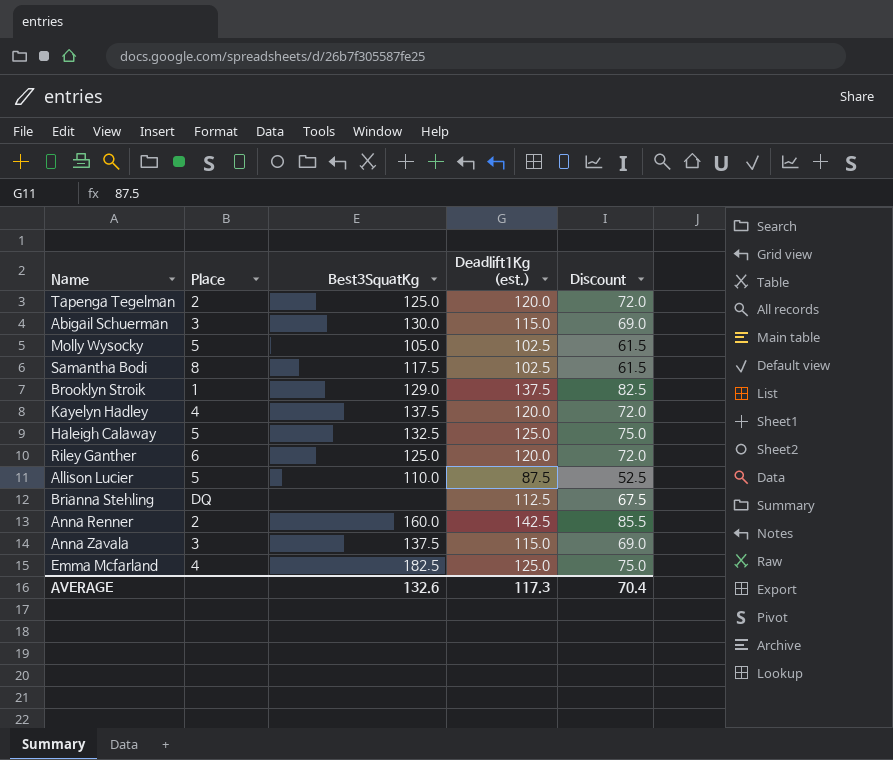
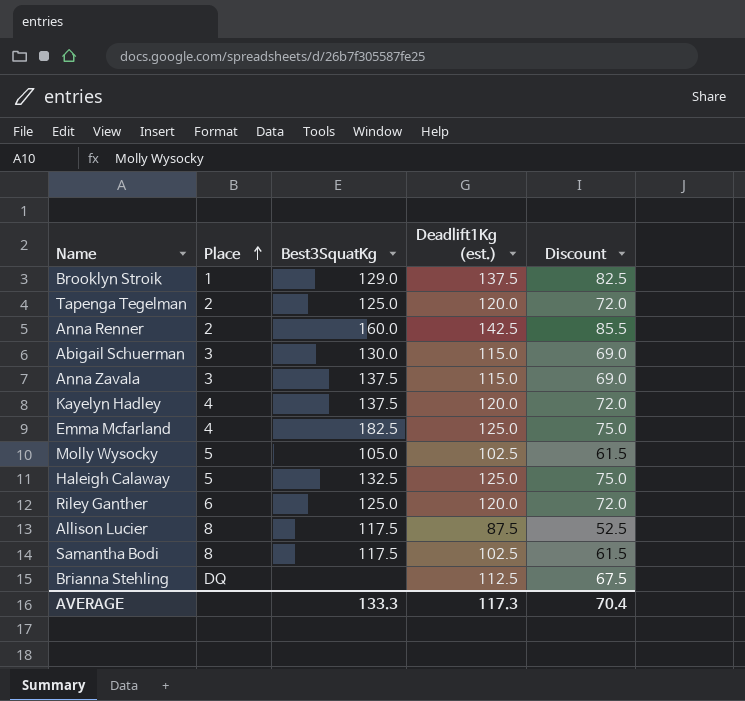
row order: none -> Place ascending
Allison Lucier | Place: 5 -> 8
Allison Lucier | Best3SquatKg: 110.0 -> 117.5
AVERAGE | Best3SquatKg: 132.6 -> 133.3

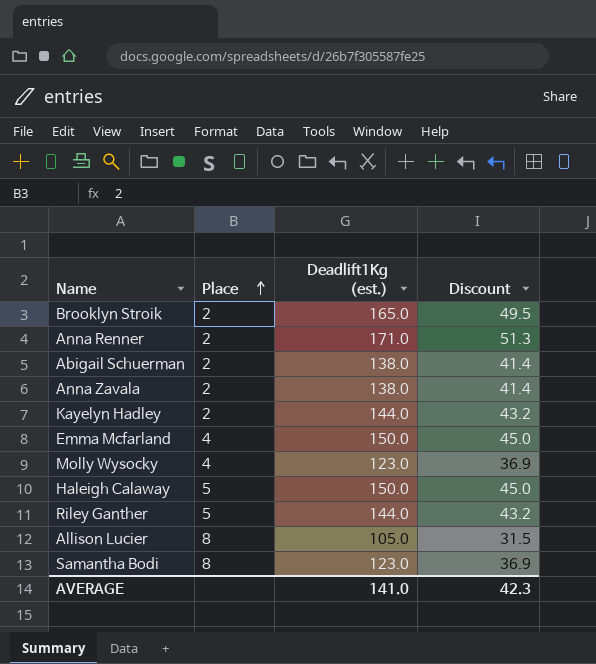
column Best3SquatKg | position: 3 -> none
column Discount | formula: [Deadlift1Kg (est.)] * 0.6 -> [Deadlift1Kg (est.)] * 0.3
row Tapenga Tegelman: 2 | 125.0 | 120.0 | 72.0 -> none
row Brianna Stehling: DQ | none | 112.5 | 67.5 -> none
Brooklyn Stroik | Place: 1 -> 2
Brooklyn Stroik | Deadlift1Kg (est.): 137.5 -> 165.0
Anna Renner | Deadlift1Kg (est.): 142.5 -> 171.0
Abigail Schuerman | Place: 3 -> 2
Abigail Schuerman | Deadlift1Kg (est.): 115.0 -> 138.0
Anna Zavala | Place: 3 -> 2
Anna Zavala | Deadlift1Kg (est.): 115.0 -> 138.0
Kayelyn Hadley | Place: 4 -> 2
Kayelyn Hadley | Deadlift1Kg (est.): 120.0 -> 144.0
Emma Mcfarland | Deadlift1Kg (est.): 125.0 -> 150.0
Molly Wysocky | Place: 5 -> 4
Molly Wysocky | Deadlift1Kg (est.): 102.5 -> 123.0
Haleigh Calaway | Deadlift1Kg (est.): 125.0 -> 150.0
Riley Ganther | Place: 6 -> 5
Riley Ganther | Deadlift1Kg (est.): 120.0 -> 144.0
Allison Lucier | Deadlift1Kg (est.): 87.5 -> 105.0
Samantha Bodi | Deadlift1Kg (est.): 102.5 -> 123.0
AVERAGE | Deadlift1Kg (est.): 117.3 -> 141.0
AVERAGE | Discount: 70.4 -> 42.3

